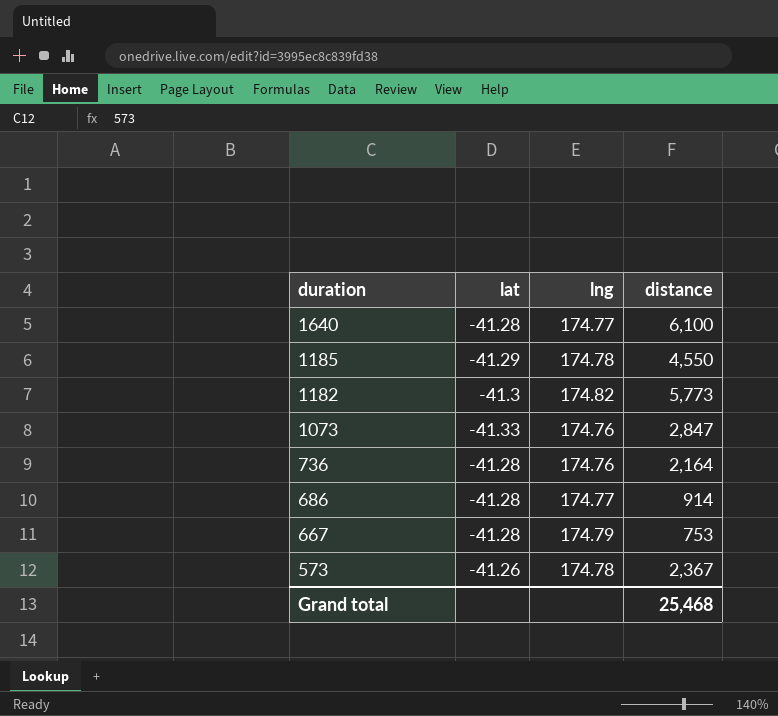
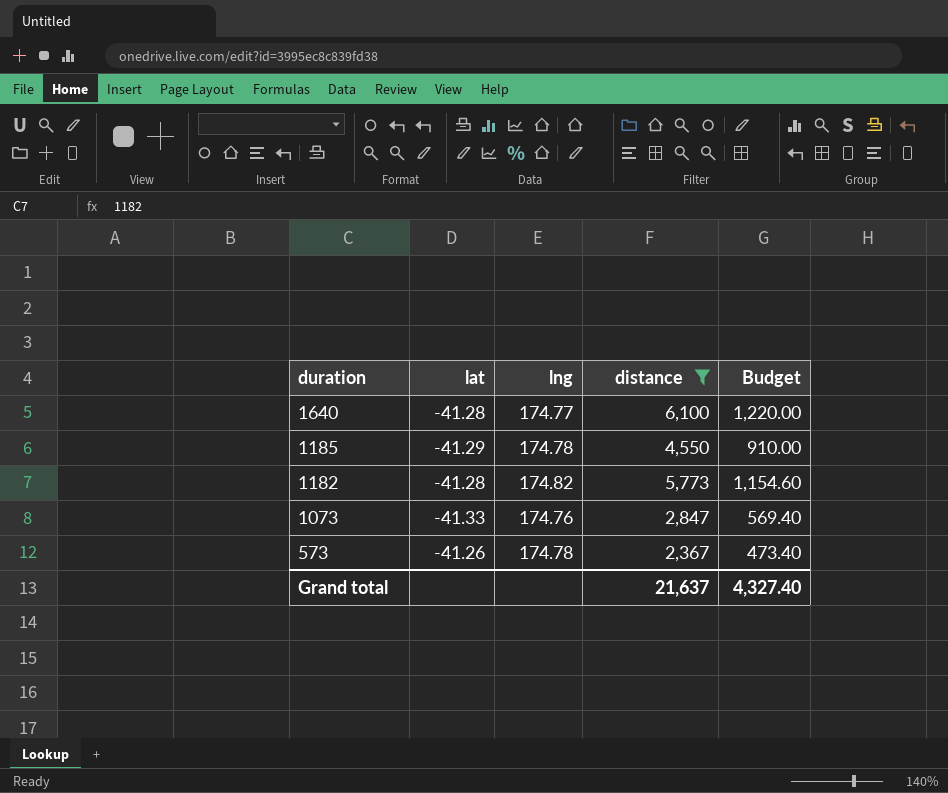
filter: none -> distance >= 2,367
column Budget | formula: none -> [distance] * 0.2
1182 | lat: -41.3 -> -41.28
Grand total | distance: 25,468 -> 21,637

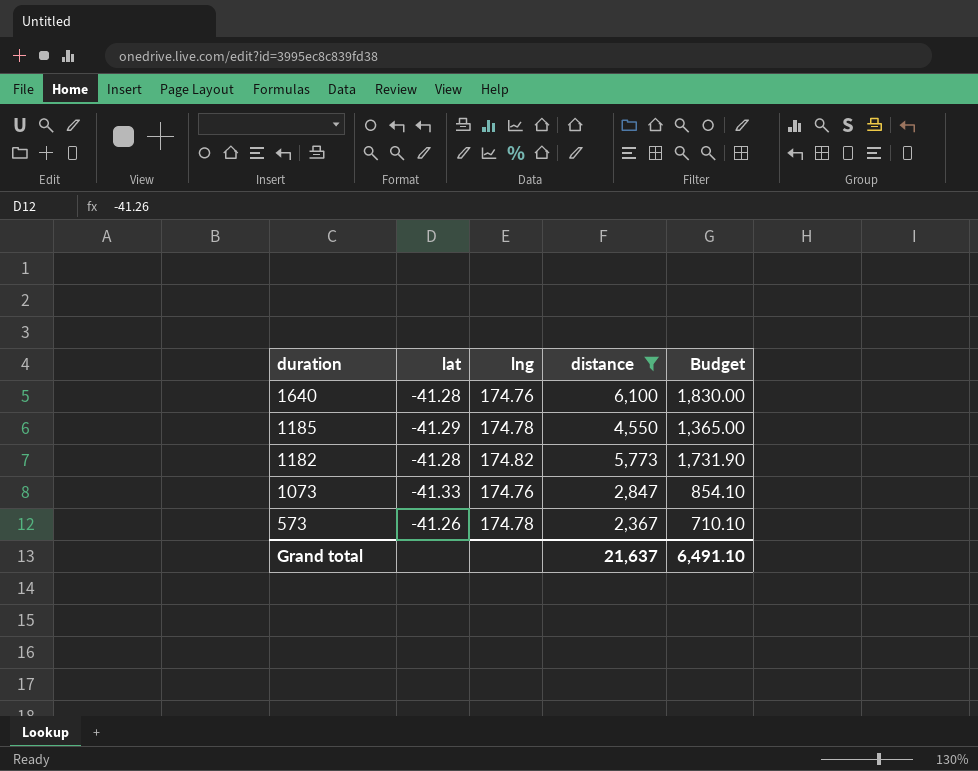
column Budget | formula: [distance] * 0.2 -> [distance] * 0.3
1640 | lng: 174.77 -> 174.76
Grand total | Budget: 4,327.40 -> 6,491.10

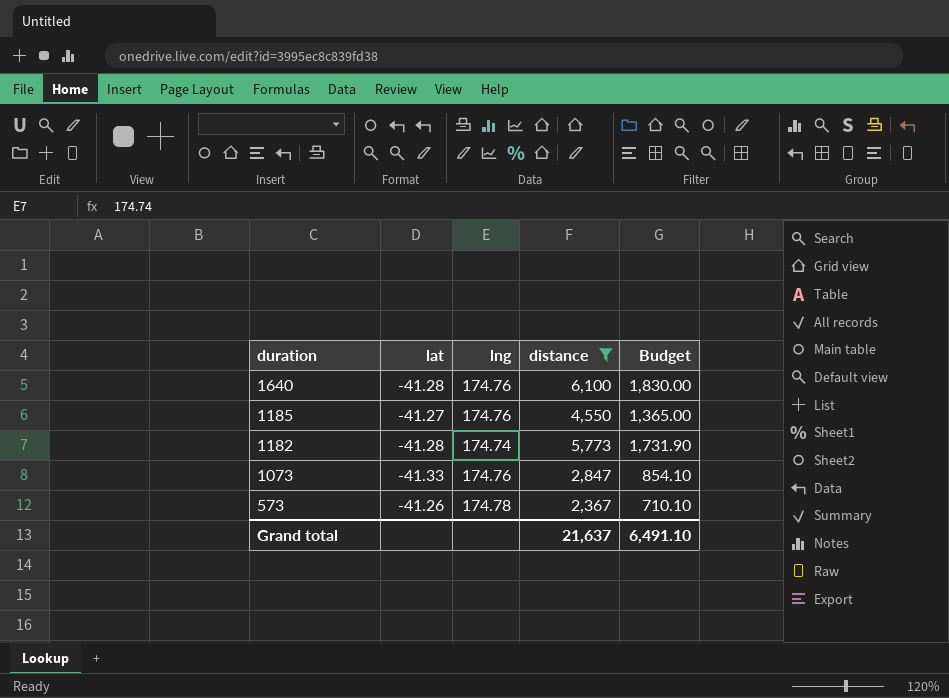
1185 | lat: -41.29 -> -41.27
1185 | lng: 174.78 -> 174.76
1182 | lng: 174.82 -> 174.74

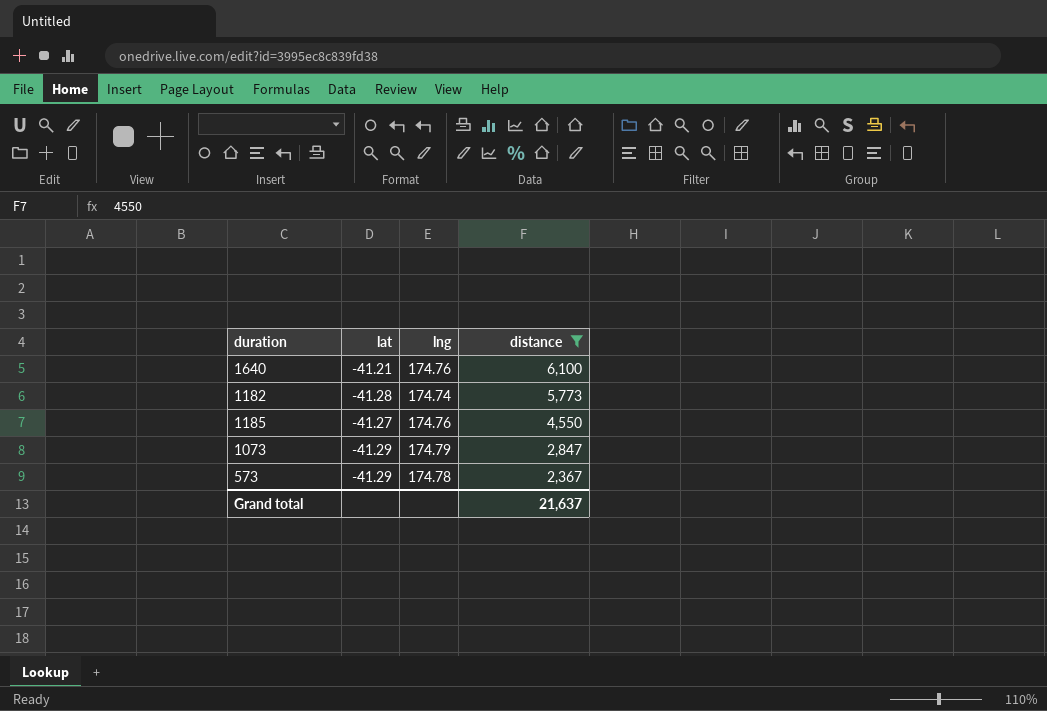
row order: duration descending -> distance descending
column Budget | formula: [distance] * 0.3 -> none
1640 | lat: -41.28 -> -41.21
1073 | lat: -41.33 -> -41.29
1073 | lng: 174.76 -> 174.79
573 | lat: -41.26 -> -41.29

